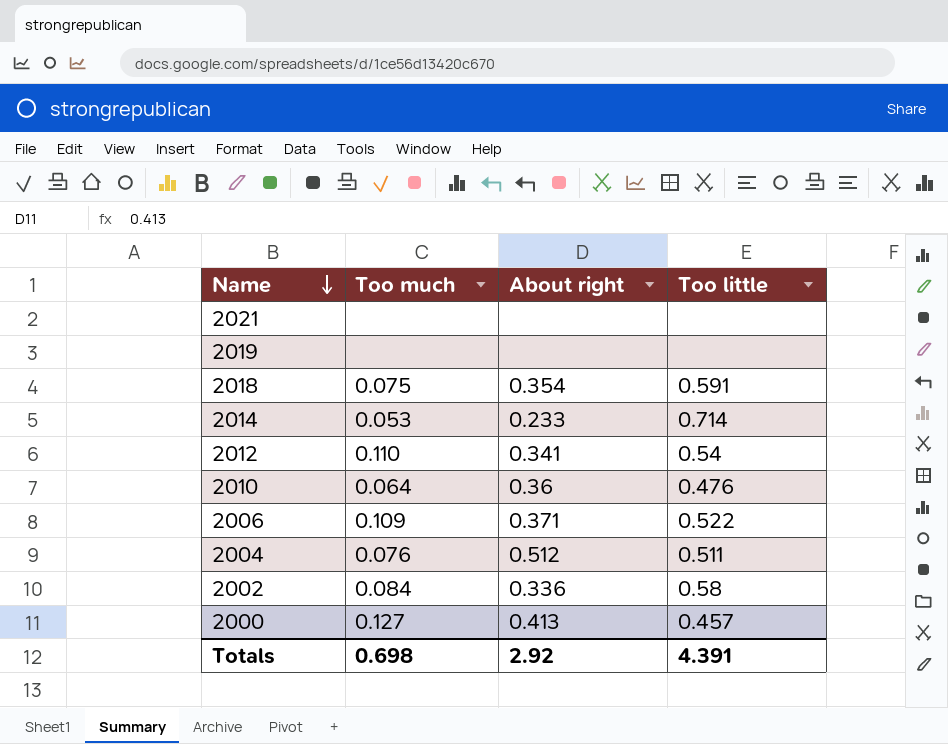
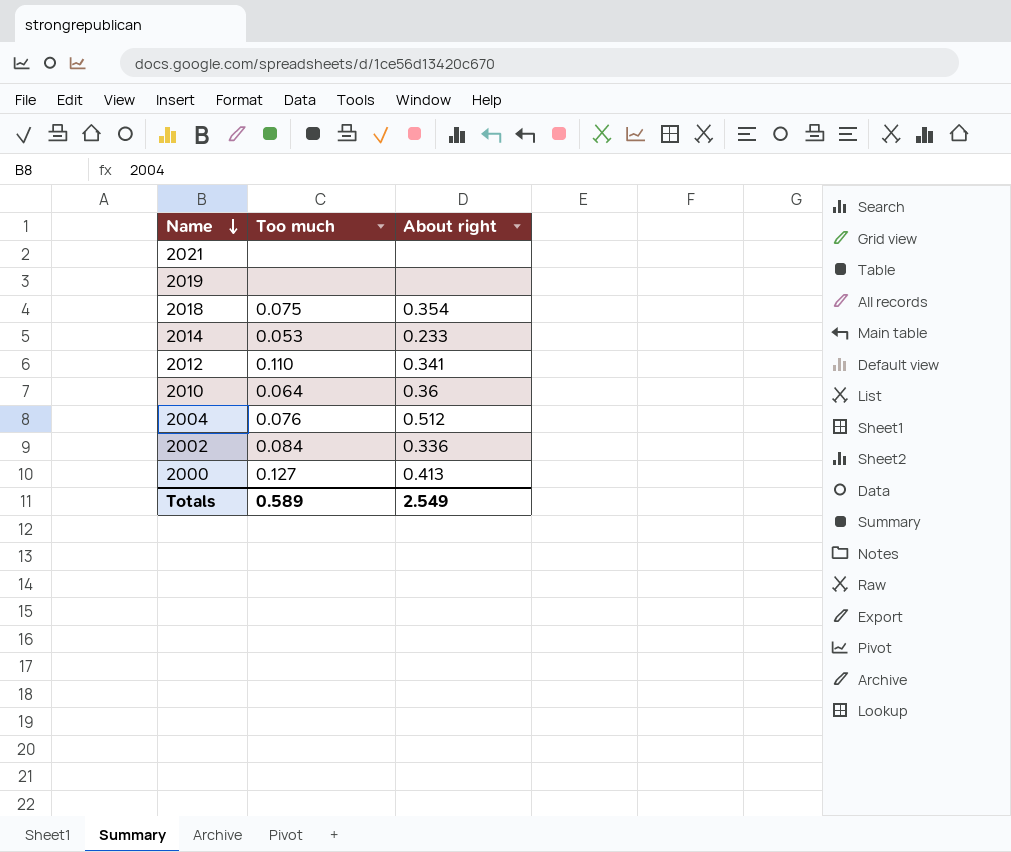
column Too little | position: 4 -> none
row 2006: 0.109 | 0.371 | 0.522 -> none
Totals | Too much: 0.698 -> 0.589
Totals | About right: 2.92 -> 2.549

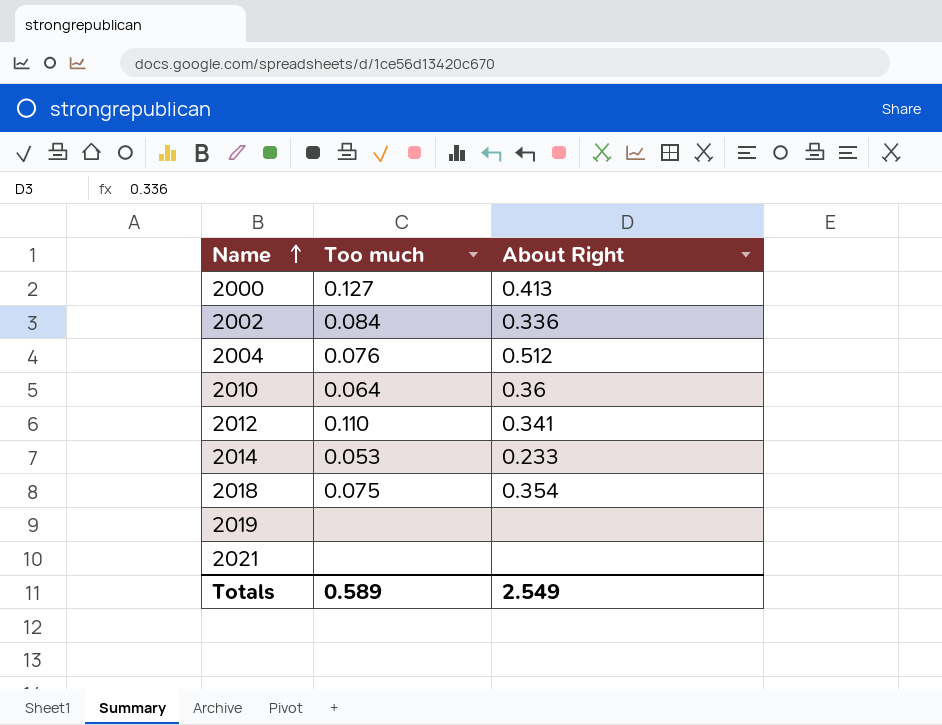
row order: Name descending -> Name ascending
column name: About right -> About Right

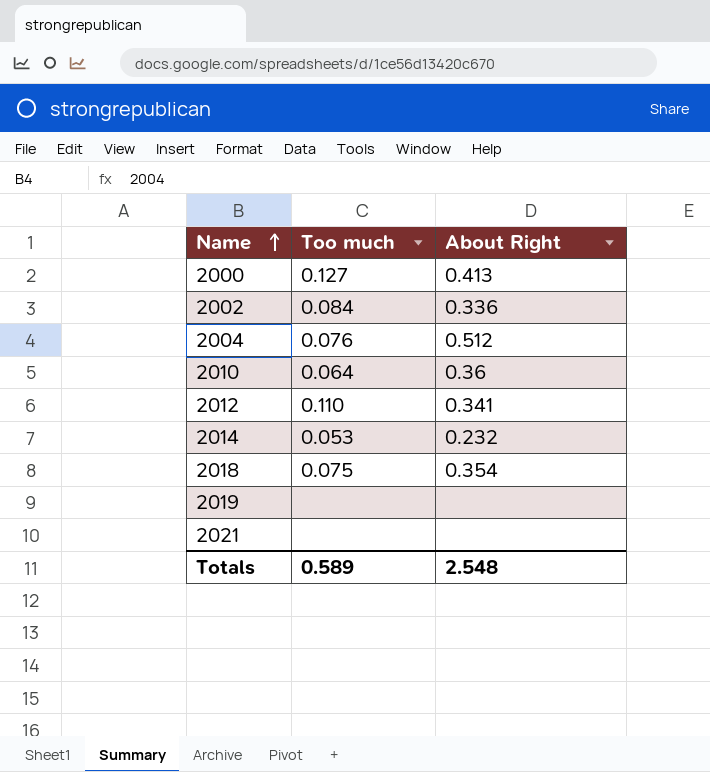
2014 | About Right: 0.233 -> 0.232
Totals | About Right: 2.549 -> 2.548

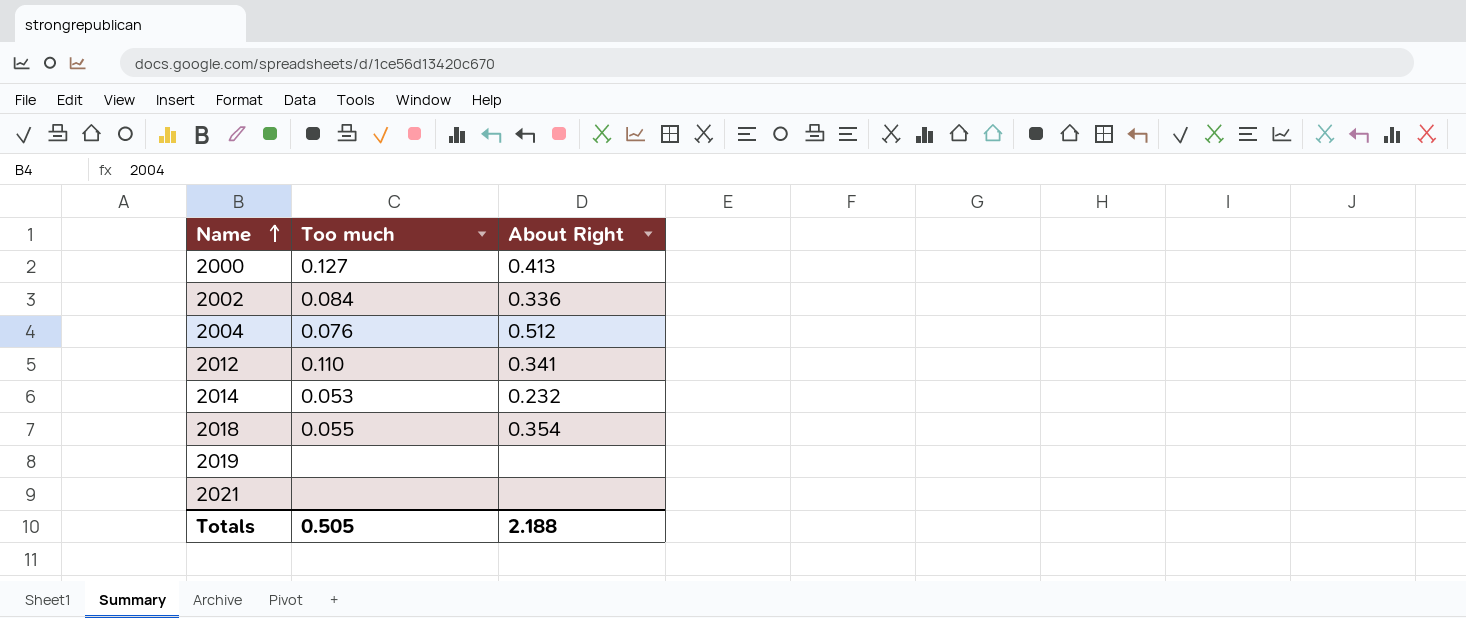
row 2010: 0.064 | 0.36 -> none
2018 | Too much: 0.075 -> 0.055
Totals | Too much: 0.589 -> 0.505
Totals | About Right: 2.548 -> 2.188

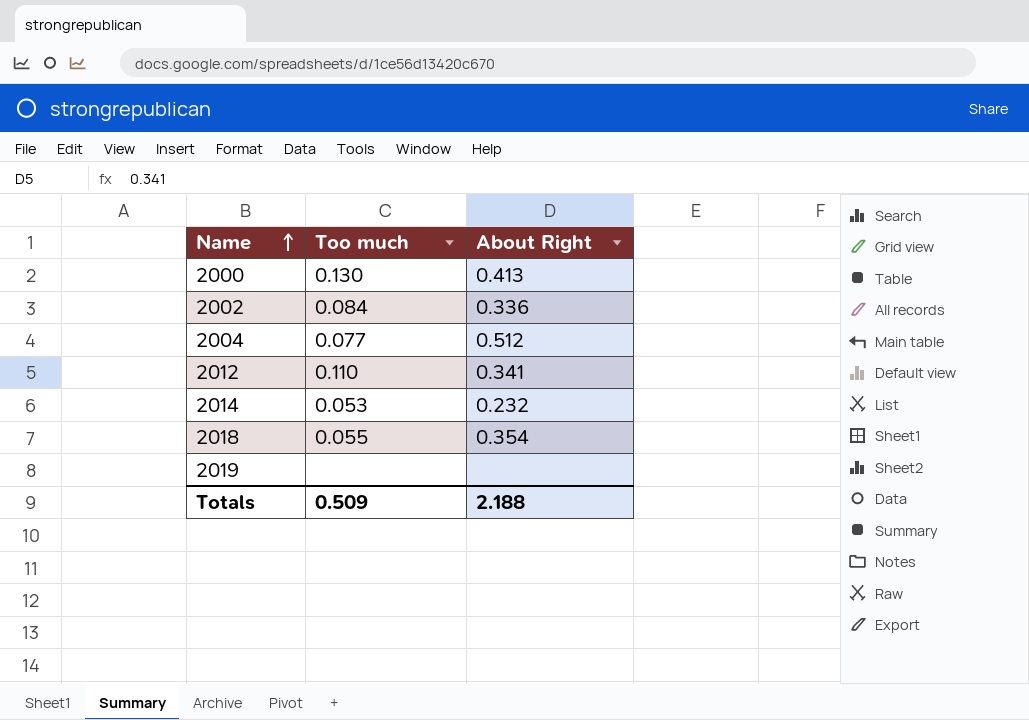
row 2021: none | none -> none
2000 | Too much: 0.127 -> 0.130
2004 | Too much: 0.076 -> 0.077
Totals | Too much: 0.505 -> 0.509

